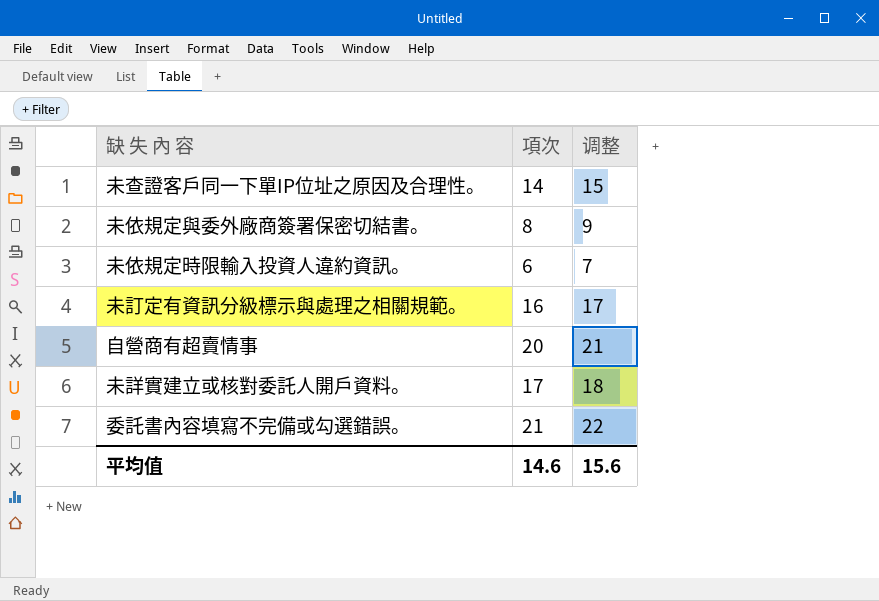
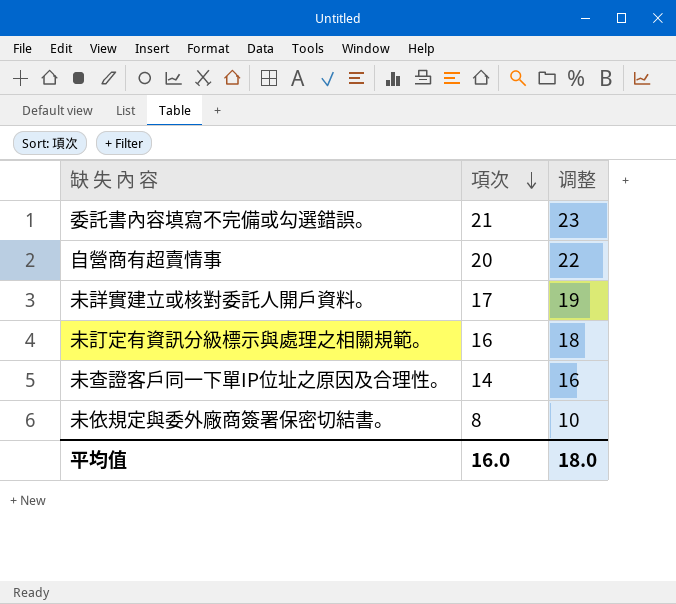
row order: none -> 項次 descending
column 调整 | formula: [項次] + 1 -> [項次] + 2
row 未依規定時限輸入投資人違約資訊。: 6 | 7 -> none
平均值 | 項次: 14.6 -> 16.0
平均值 | 调整: 15.6 -> 18.0

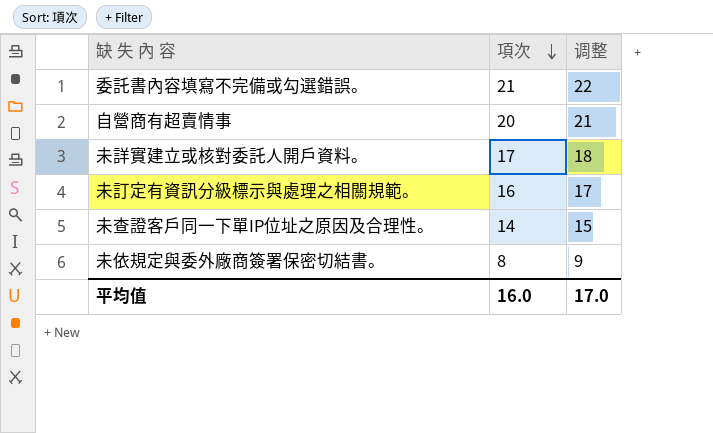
column 调整 | formula: [項次] + 2 -> [項次] + 1
平均值 | 调整: 18.0 -> 17.0

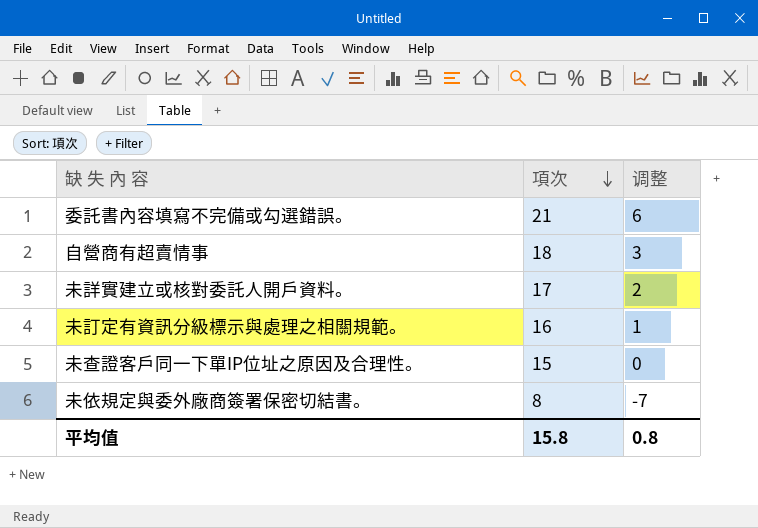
column 调整 | formula: [項次] + 1 -> [項次] - 15
自營商有超賣情事 | 項次: 20 -> 18
未查證客戶同一下單IP位址之原因及合理性。 | 項次: 14 -> 15
平均值 | 項次: 16.0 -> 15.8
平均值 | 调整: 17.0 -> 0.8

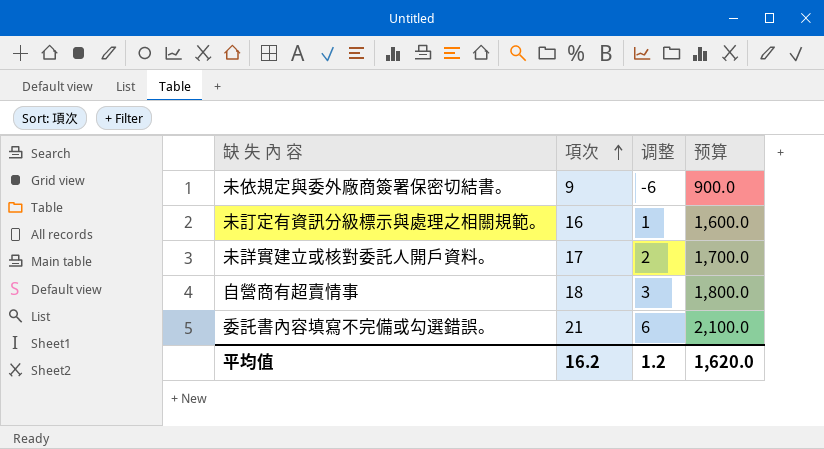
row order: 項次 descending -> 項次 ascending
column 预算 | formula: none -> [項次] * 100
row 未查證客戶同一下單IP位址之原因及合理性。: 15 | 0 -> none
未依規定與委外廠商簽署保密切結書。 | 項次: 8 -> 9
未依規定與委外廠商簽署保密切結書。 | 调整: -7 -> -6
平均值 | 項次: 15.8 -> 16.2
平均值 | 调整: 0.8 -> 1.2

